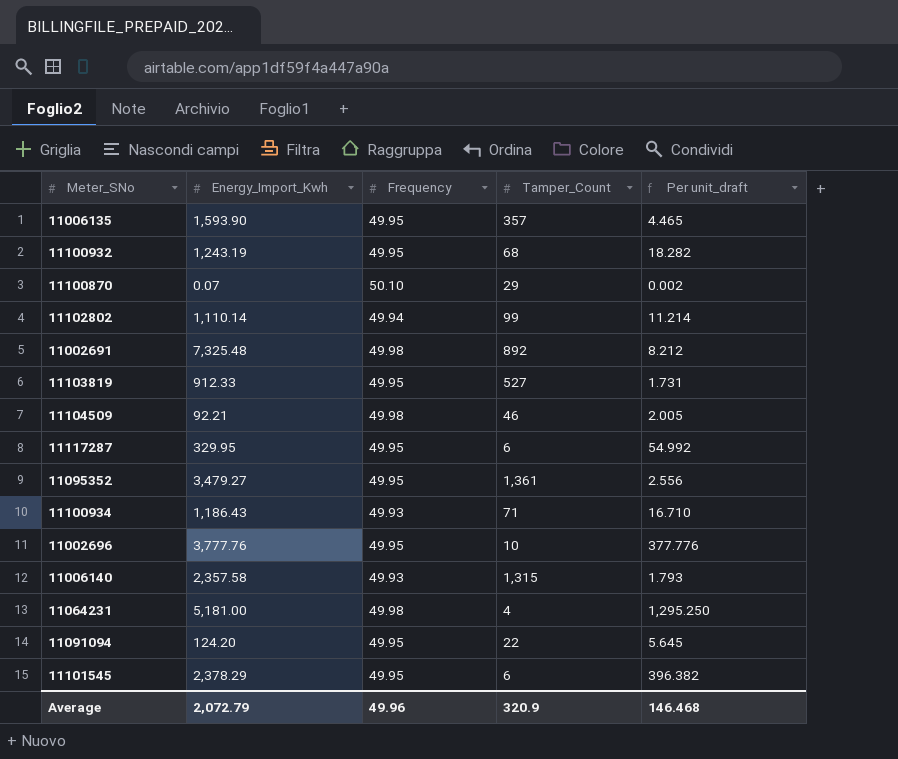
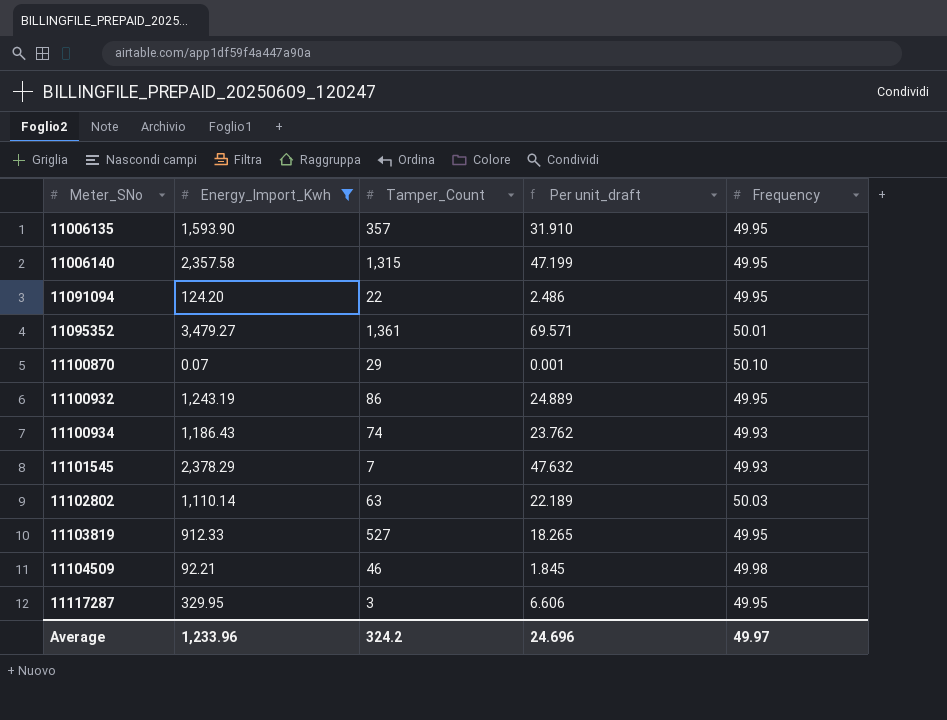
filter: none -> Energy_Import_Kwh <= 3,479.27
row order: none -> Meter_SNo ascending
column Per unit_draft | formula: [Energy_Import_Kwh] / [Tamper_Count] -> [Energy_Import_Kwh] / [Frequency]
column Frequency | position: 3 -> 5
11006140 | Frequency: 49.93 -> 49.95
11095352 | Frequency: 49.95 -> 50.01
11100932 | Tamper_Count: 68 -> 86
11100934 | Tamper_Count: 71 -> 74
11101545 | Tamper_Count: 6 -> 7
11101545 | Frequency: 49.95 -> 49.93
11102802 | Tamper_Count: 99 -> 63
11102802 | Frequency: 49.94 -> 50.03
11117287 | Tamper_Count: 6 -> 3
Average | Energy_Import_Kwh: 2,072.79 -> 1,233.96
Average | Tamper_Count: 320.9 -> 324.2
Average | Per unit_draft: 146.468 -> 24.696
Average | Frequency: 49.96 -> 49.97

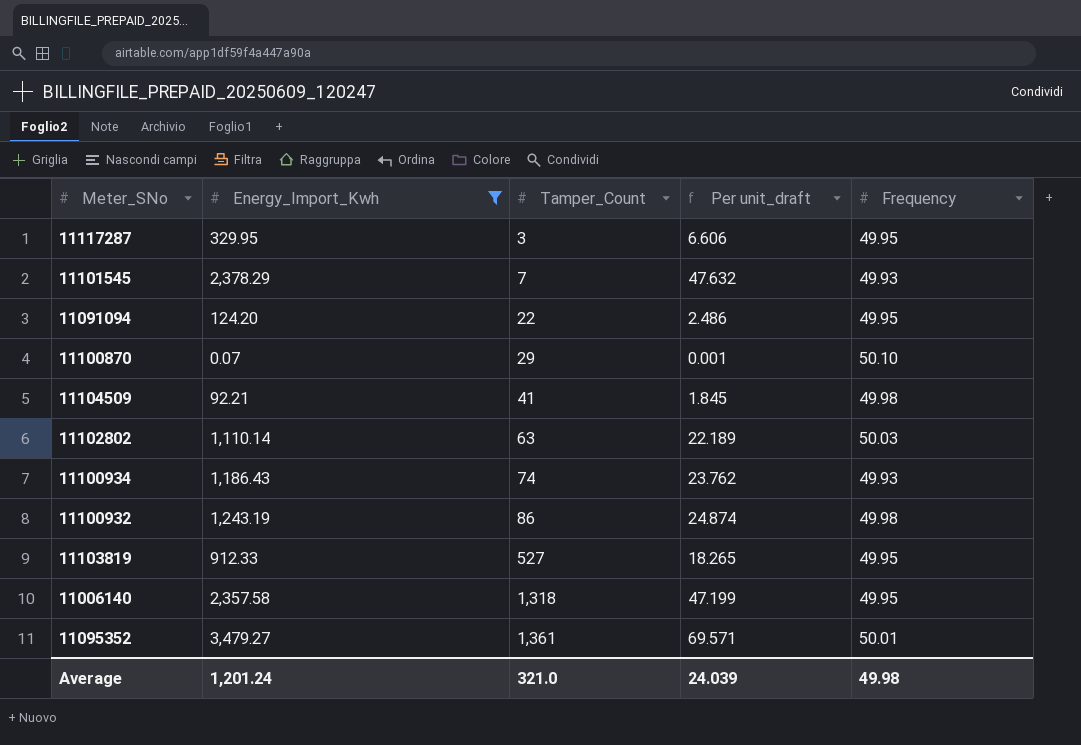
row order: Meter_SNo ascending -> Tamper_Count ascending
row 11006135: 1,593.90 | 357 | 31.910 | 49.95 -> none
11104509 | Tamper_Count: 46 -> 41
11100932 | Per unit_draft: 24.889 -> 24.874
11100932 | Frequency: 49.95 -> 49.98
11006140 | Tamper_Count: 1,315 -> 1,318
Average | Energy_Import_Kwh: 1,233.96 -> 1,201.24
Average | Tamper_Count: 324.2 -> 321.0
Average | Per unit_draft: 24.696 -> 24.039
Average | Frequency: 49.97 -> 49.98

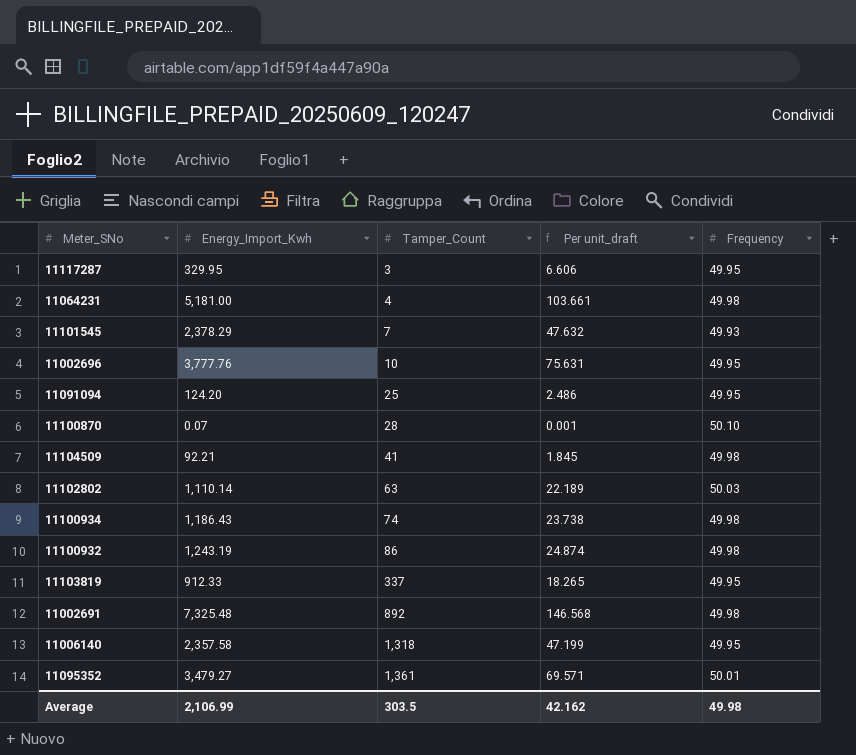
filter: Energy_Import_Kwh <= 3,479.27 -> none
11091094 | Tamper_Count: 22 -> 25
11100870 | Tamper_Count: 29 -> 28
11100934 | Per unit_draft: 23.762 -> 23.738
11100934 | Frequency: 49.93 -> 49.98
11103819 | Tamper_Count: 527 -> 337
Average | Energy_Import_Kwh: 1,201.24 -> 2,106.99
Average | Tamper_Count: 321.0 -> 303.5
Average | Per unit_draft: 24.039 -> 42.162

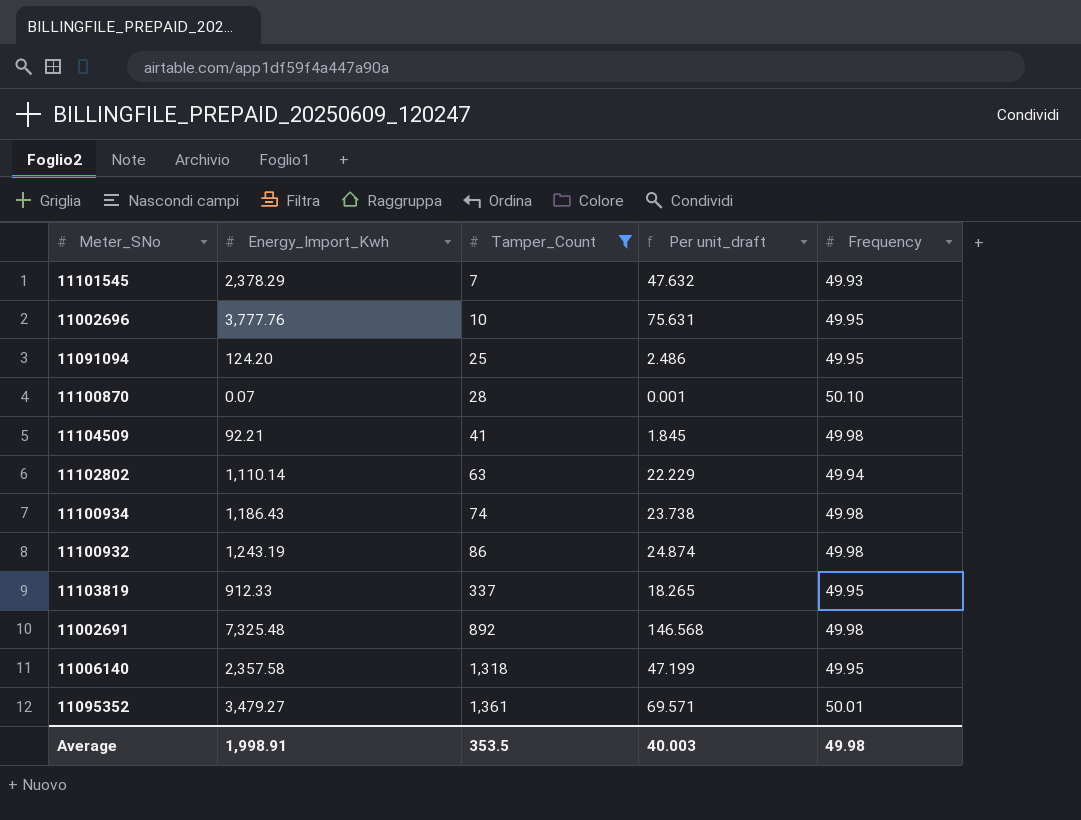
filter: none -> Tamper_Count >= 7
11102802 | Per unit_draft: 22.189 -> 22.229
11102802 | Frequency: 50.03 -> 49.94
Average | Energy_Import_Kwh: 2,106.99 -> 1,998.91
Average | Tamper_Count: 303.5 -> 353.5
Average | Per unit_draft: 42.162 -> 40.003

